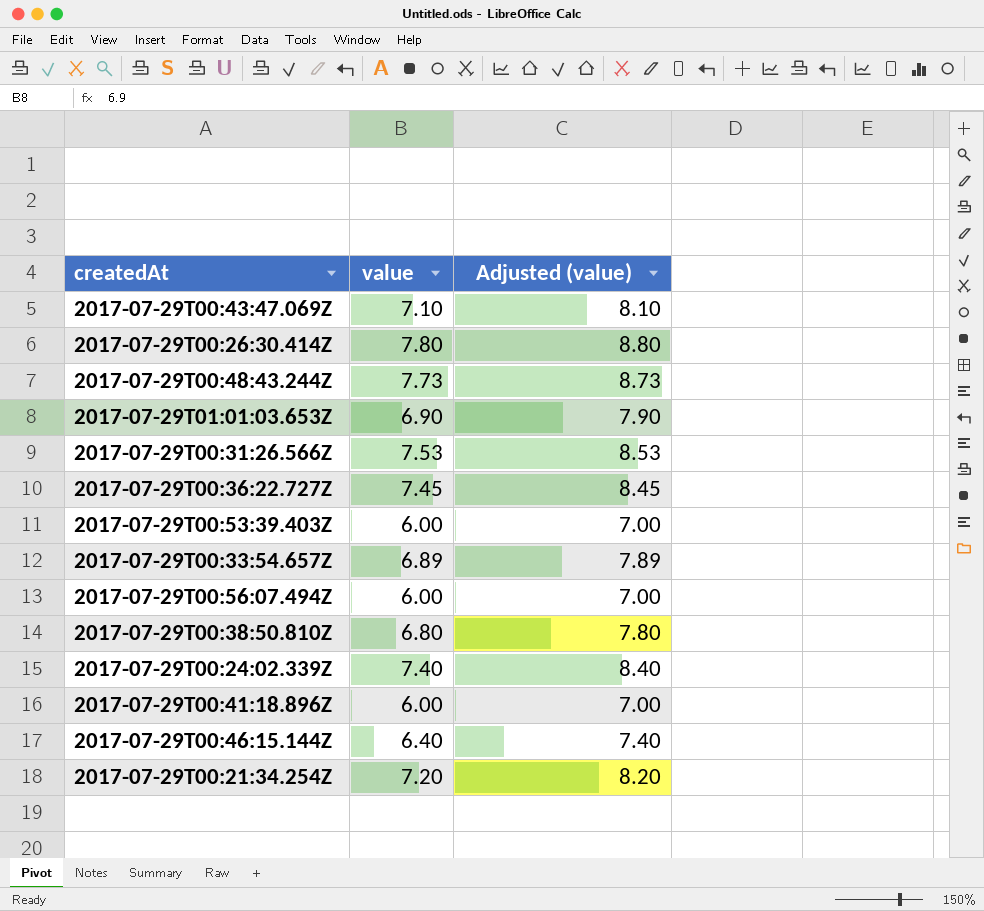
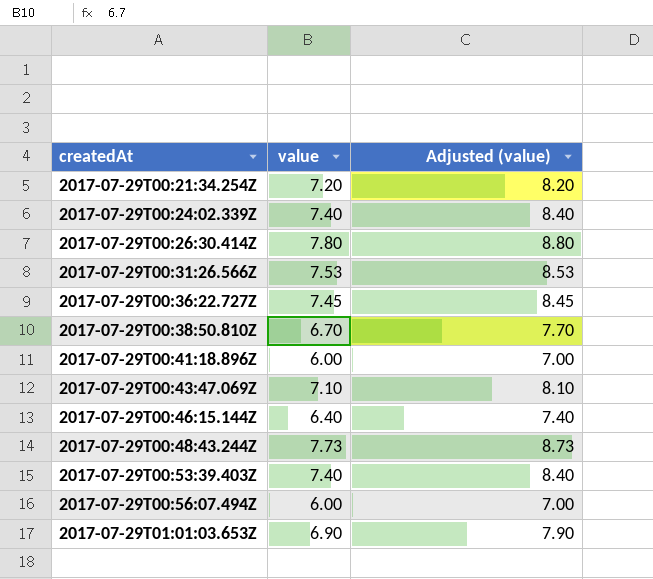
row order: none -> createdAt ascending
row 2017-07-29T00:33:54.657Z: 6.89 | 7.89 -> none
2017-07-29T00:38:50.810Z | value: 6.80 -> 6.70
2017-07-29T00:38:50.810Z | Adjusted (value): 7.80 -> 7.70
2017-07-29T00:53:39.403Z | value: 6.00 -> 7.40
2017-07-29T00:53:39.403Z | Adjusted (value): 7.00 -> 8.40

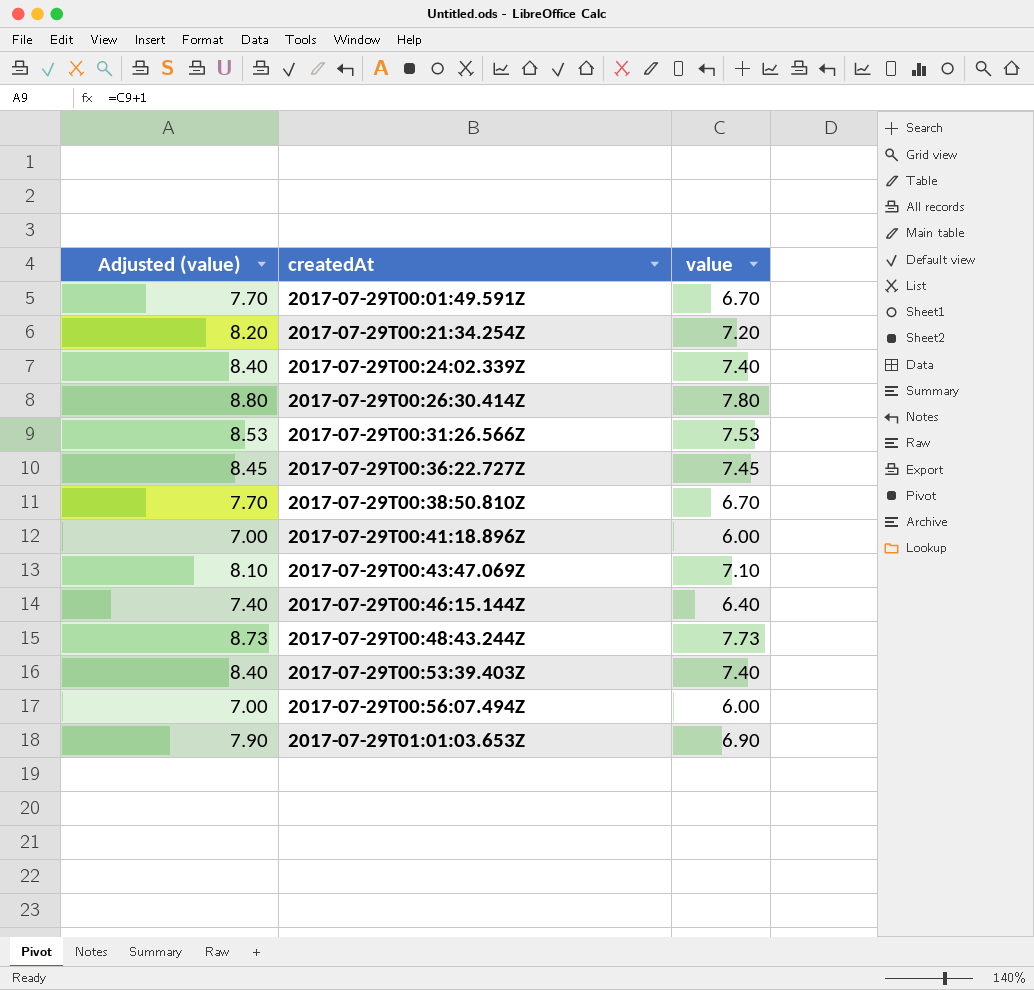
column Adjusted (value) | position: 3 -> 1
row 2017-07-29T00:01:49.591Z: none -> 7.70 | 6.70

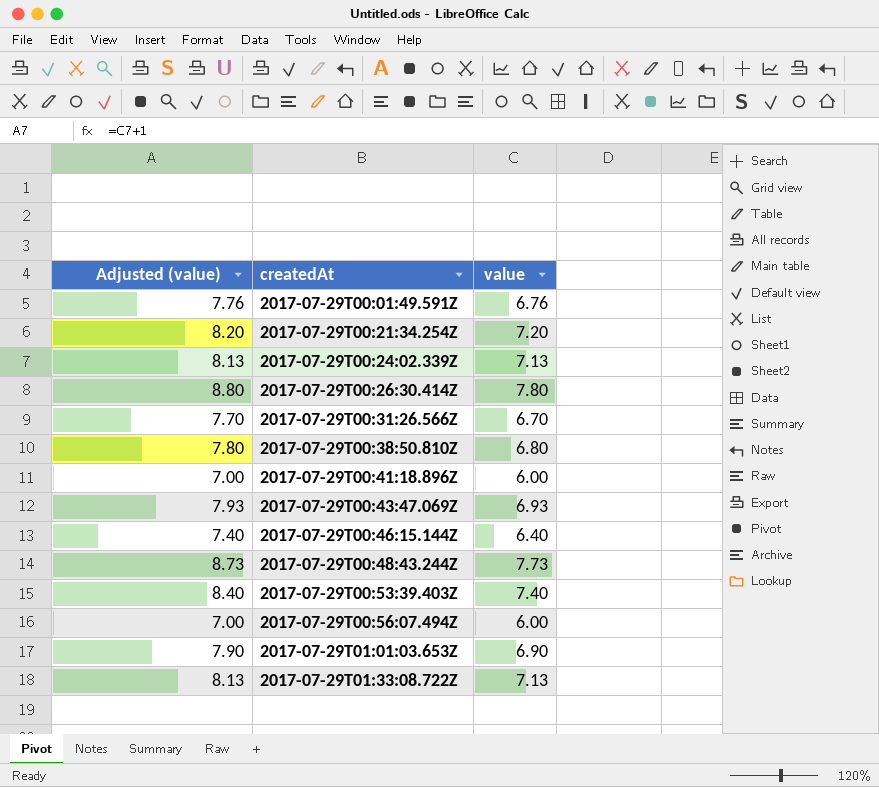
row 2017-07-29T00:36:22.727Z: 8.45 | 7.45 -> none
2017-07-29T00:01:49.591Z | Adjusted (value): 7.70 -> 7.76
2017-07-29T00:01:49.591Z | value: 6.70 -> 6.76
2017-07-29T00:24:02.339Z | Adjusted (value): 8.40 -> 8.13
2017-07-29T00:24:02.339Z | value: 7.40 -> 7.13
2017-07-29T00:31:26.566Z | Adjusted (value): 8.53 -> 7.70
2017-07-29T00:31:26.566Z | value: 7.53 -> 6.70
2017-07-29T00:38:50.810Z | Adjusted (value): 7.70 -> 7.80
2017-07-29T00:38:50.810Z | value: 6.70 -> 6.80
2017-07-29T00:43:47.069Z | Adjusted (value): 8.10 -> 7.93
2017-07-29T00:43:47.069Z | value: 7.10 -> 6.93
row 2017-07-29T01:33:08.722Z: none -> 8.13 | 7.13

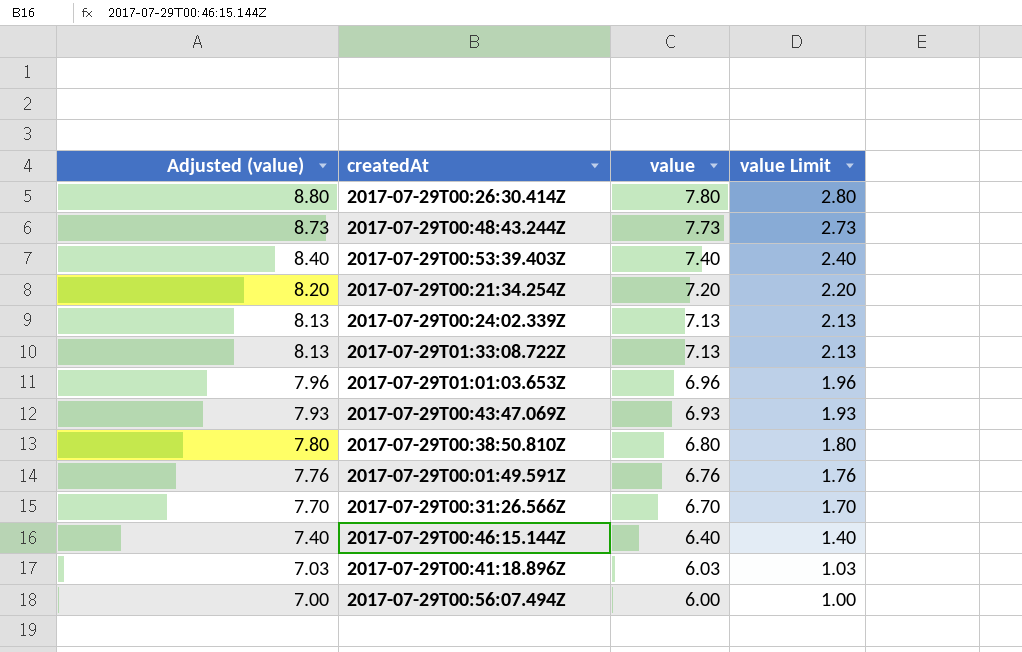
row order: createdAt ascending -> Adjusted (value) descending
column value Limit | formula: none -> [value] - 5
2017-07-29T01:01:03.653Z | Adjusted (value): 7.90 -> 7.96
2017-07-29T01:01:03.653Z | value: 6.90 -> 6.96
2017-07-29T00:41:18.896Z | Adjusted (value): 7.00 -> 7.03
2017-07-29T00:41:18.896Z | value: 6.00 -> 6.03

